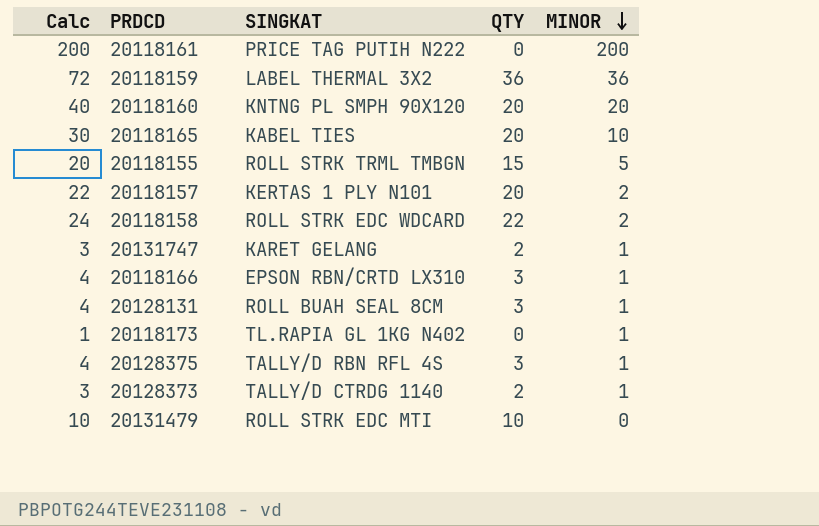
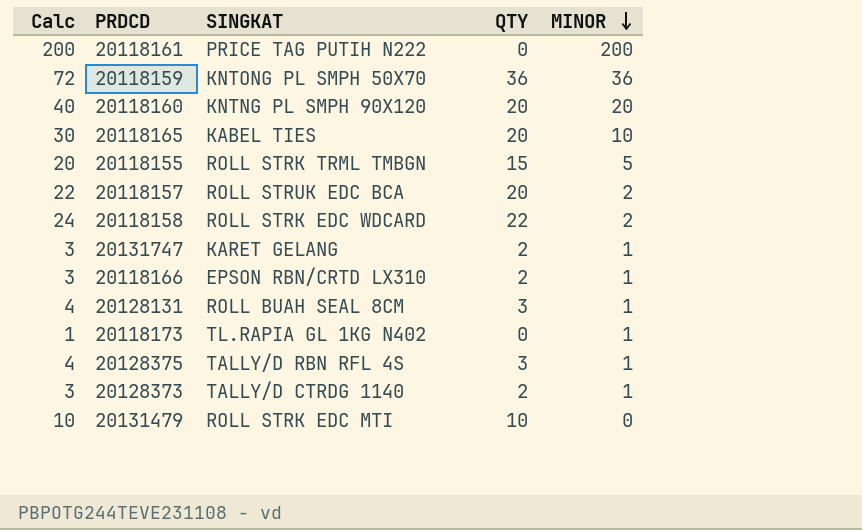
20118159 | SINGKAT: LABEL THERMAL 3X2 -> KNTONG PL SMPH 50X70
20118157 | SINGKAT: KERTAS 1 PLY N101 -> ROLL STRUK EDC BCA
20118166 | Calc: 4 -> 3
20118166 | QTY: 3 -> 2

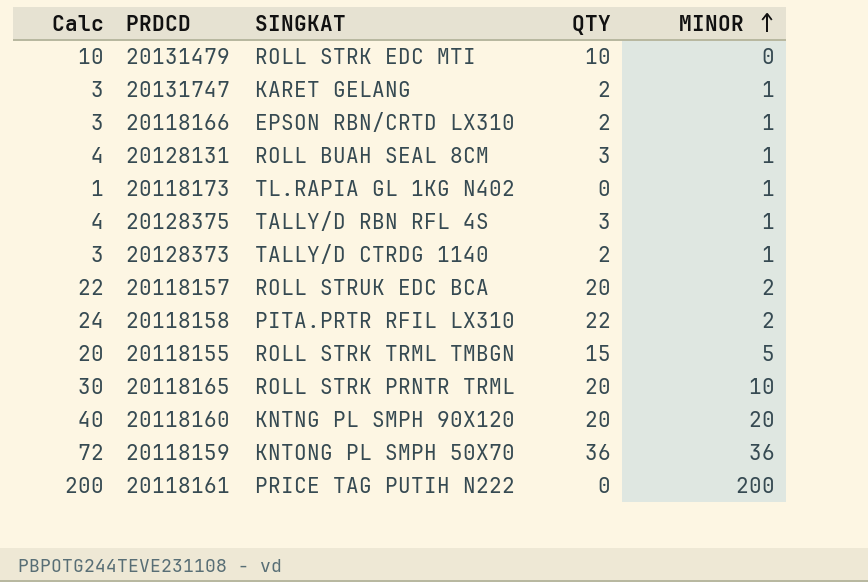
row order: MINOR descending -> MINOR ascending
20118158 | SINGKAT: ROLL STRK EDC WDCARD -> PITA.PRTR RFIL LX310
20118165 | SINGKAT: KABEL TIES -> ROLL STRK PRNTR TRML

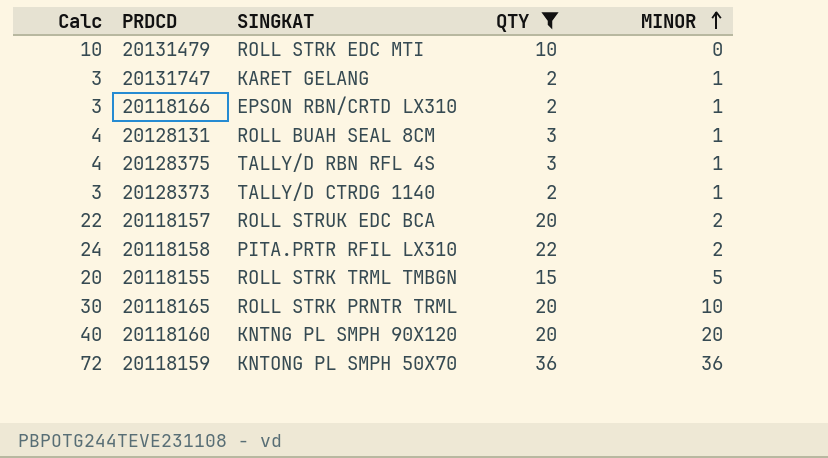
filter: none -> QTY != 0

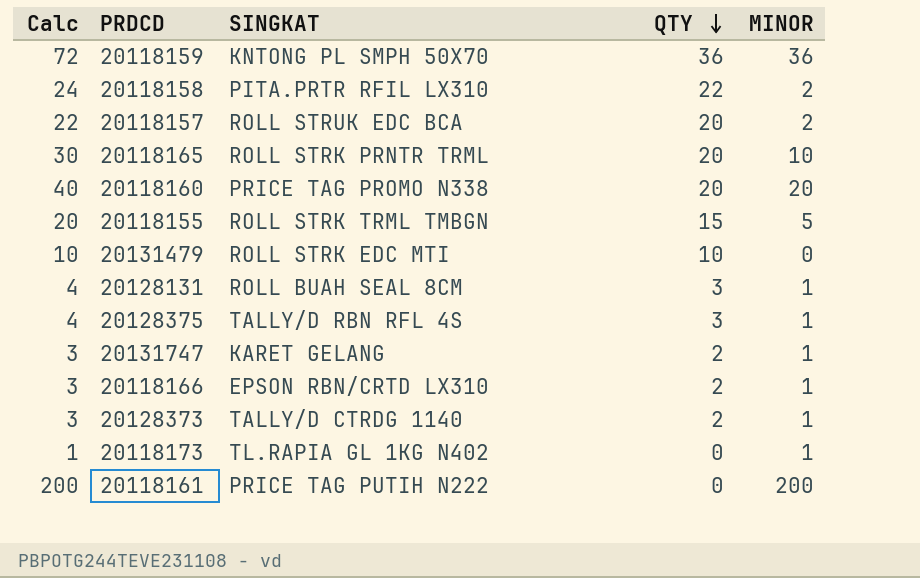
filter: QTY != 0 -> none
row order: MINOR ascending -> QTY descending
20118160 | SINGKAT: KNTNG PL SMPH 90X120 -> PRICE TAG PROMO N338

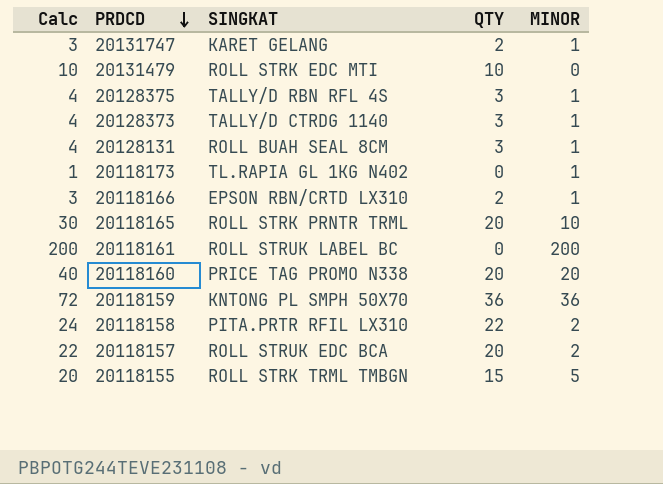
row order: QTY descending -> PRDCD descending
20128373 | Calc: 3 -> 4
20128373 | QTY: 2 -> 3
20118161 | SINGKAT: PRICE TAG PUTIH N222 -> ROLL STRUK LABEL BC

